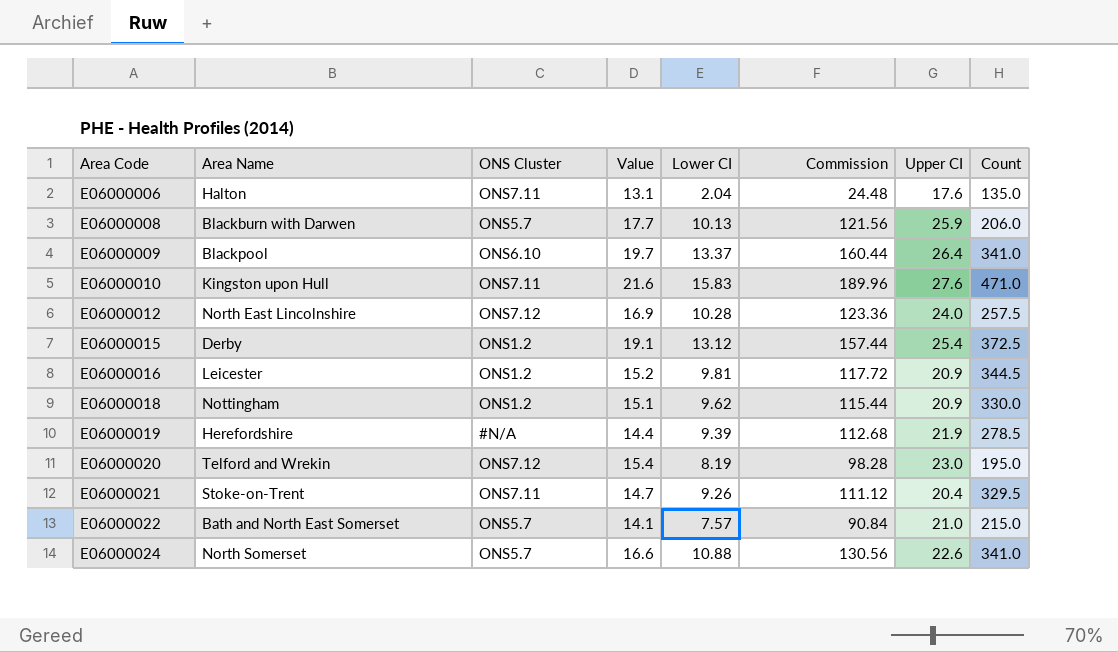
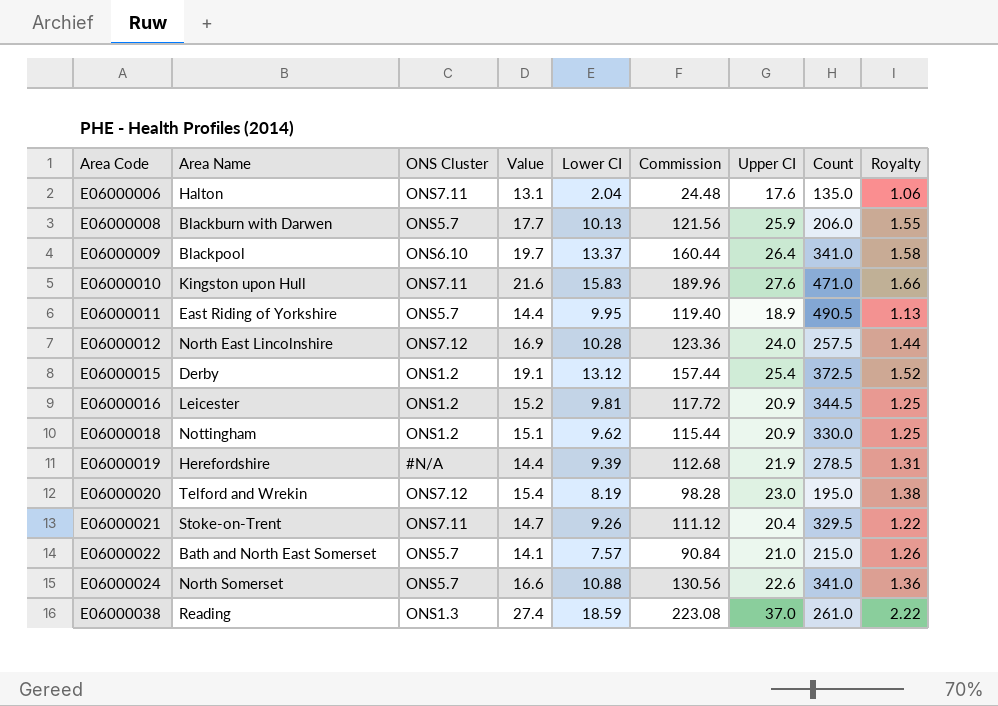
column Royalty | formula: none -> [Upper CI] * 0.06
row E06000011: none -> East Riding of Yorkshire | ONS5.7 | 14.4 | 9.95 | 119.40 | 18.9 | 490.5 | 1.13
row E06000038: none -> Reading | ONS1.3 | 27.4 | 18.59 | 223.08 | 37.0 | 261.0 | 2.22

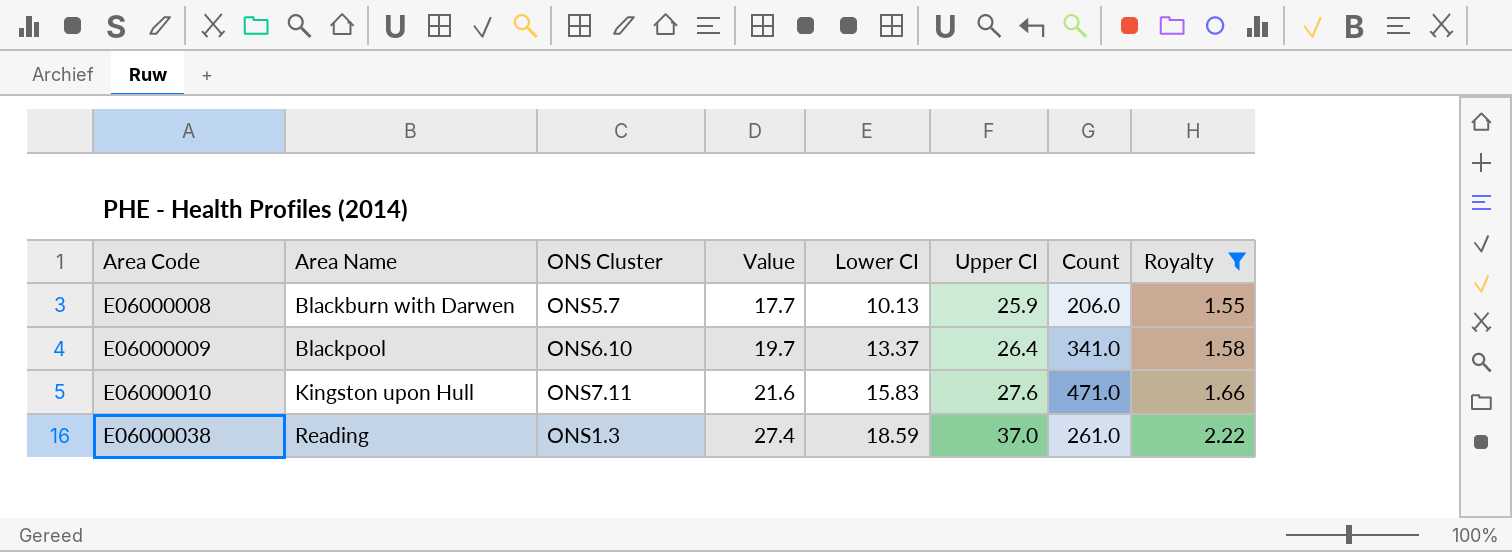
filter: none -> Royalty >= 1.55
column Commission | formula: [Lower CI] * 12 -> none

